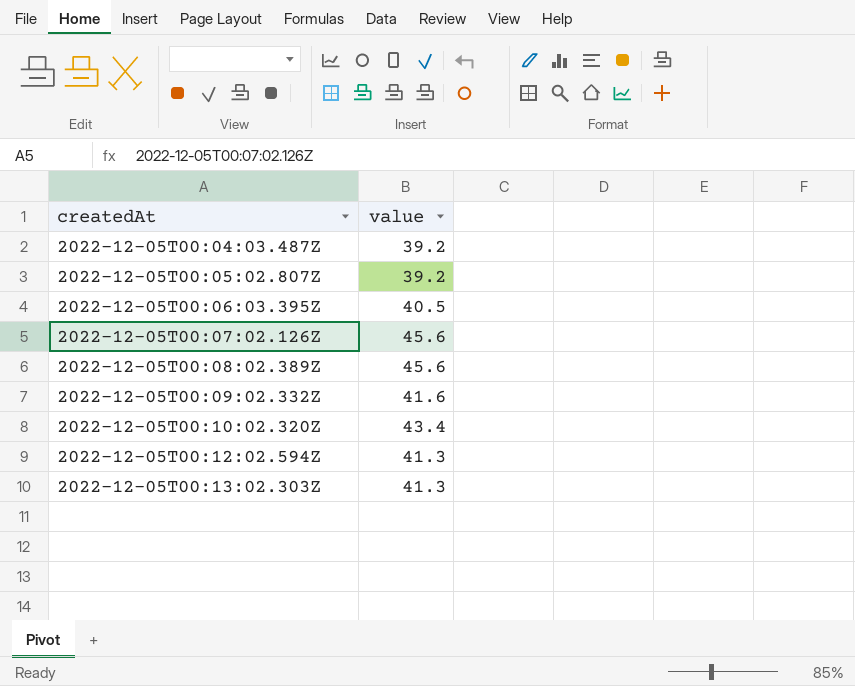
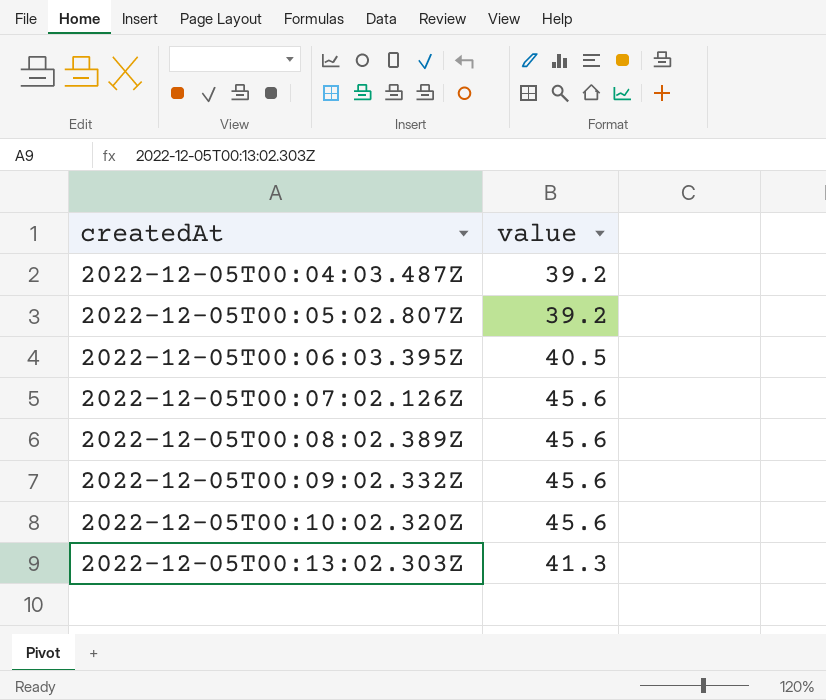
row 2022-12-05T00:12:02.594Z: 41.3 -> none
2022-12-05T00:09:02.332Z | value: 41.6 -> 45.6
2022-12-05T00:10:02.320Z | value: 43.4 -> 45.6

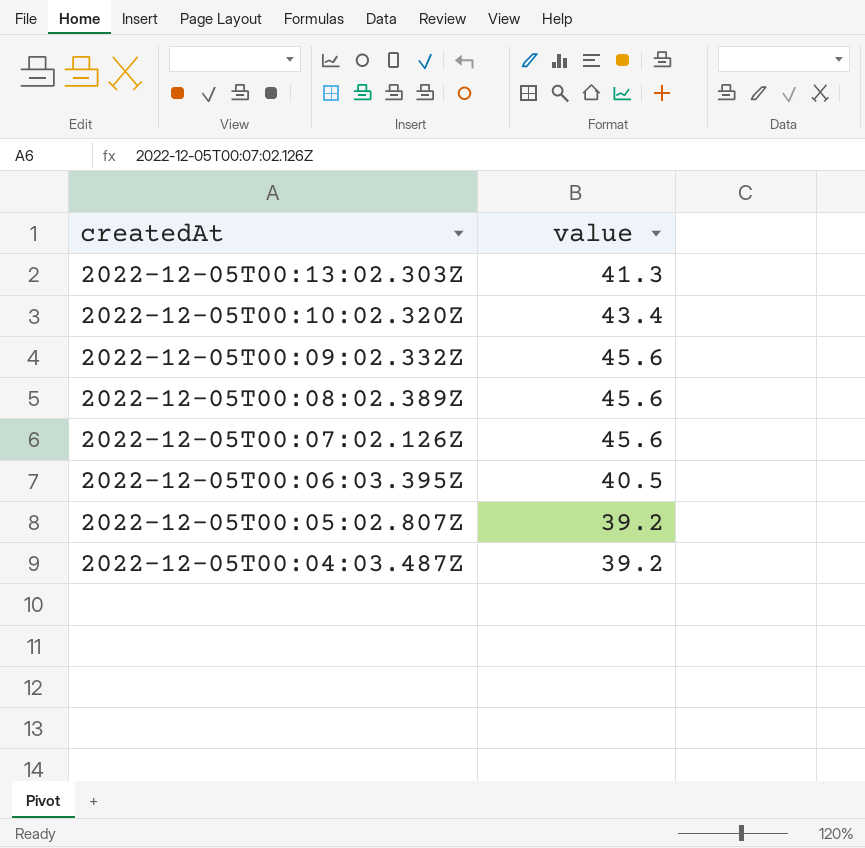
row order: createdAt ascending -> createdAt descending
2022-12-05T00:10:02.320Z | value: 45.6 -> 43.4

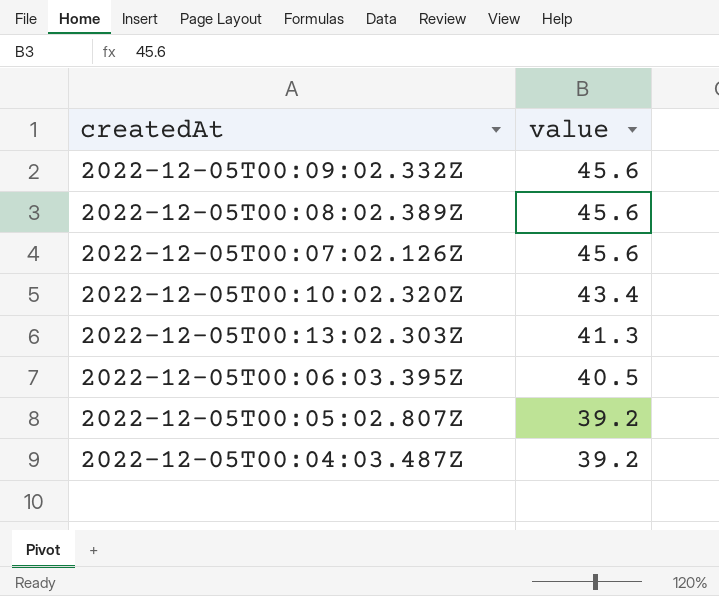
row order: createdAt descending -> value descending

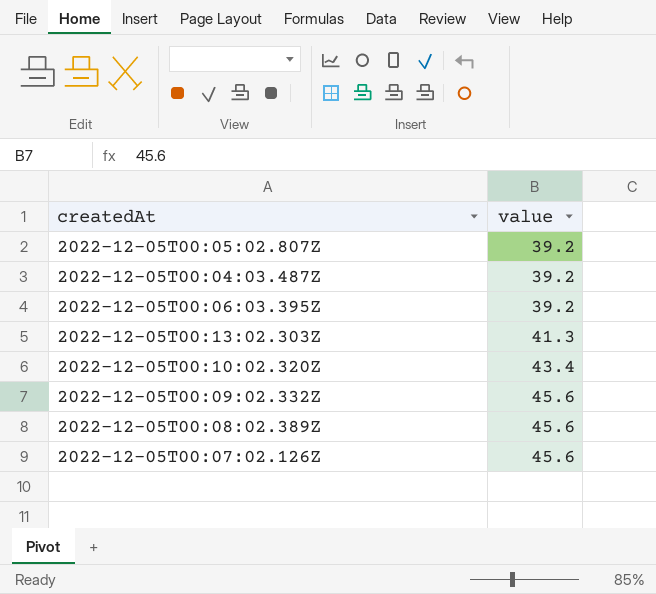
row order: value descending -> value ascending
2022-12-05T00:06:03.395Z | value: 40.5 -> 39.2

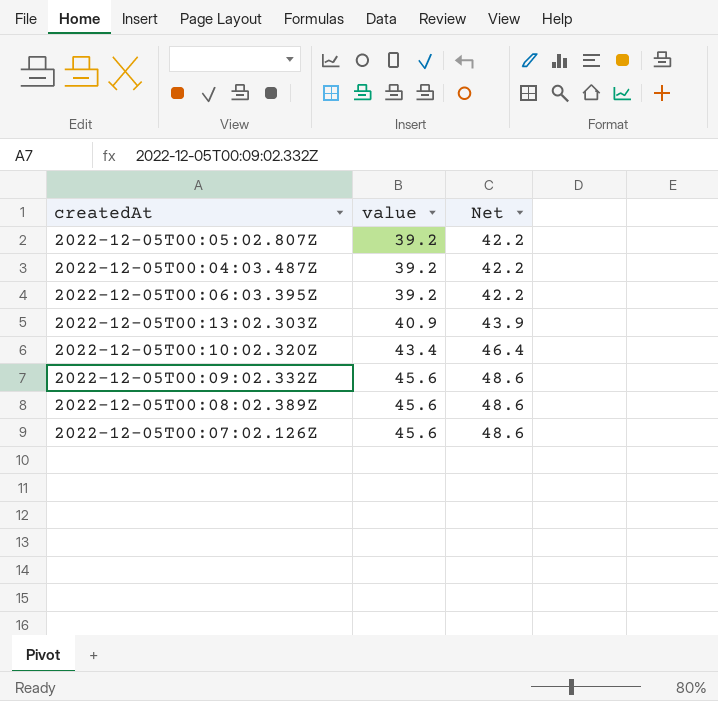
column Net | formula: none -> [value] + 3
2022-12-05T00:13:02.303Z | value: 41.3 -> 40.9

